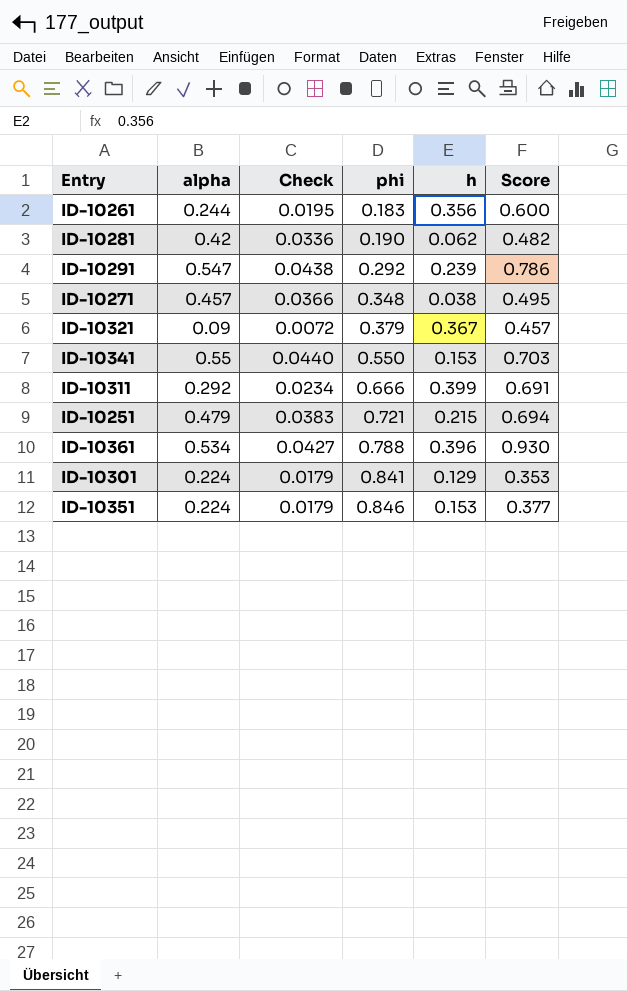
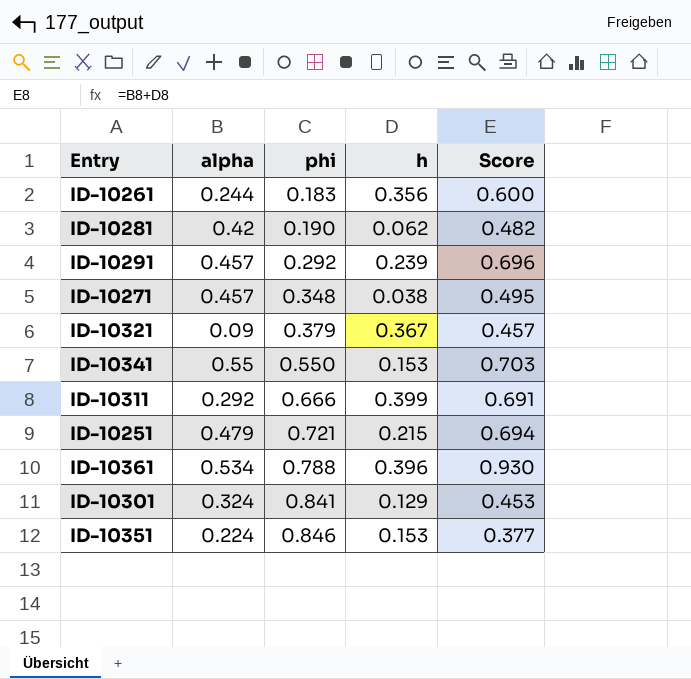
column Check | formula: [alpha] * 0.08 -> none
ID-10291 | alpha: 0.547 -> 0.457
ID-10291 | Score: 0.786 -> 0.696
ID-10301 | alpha: 0.224 -> 0.324
ID-10301 | Score: 0.353 -> 0.453

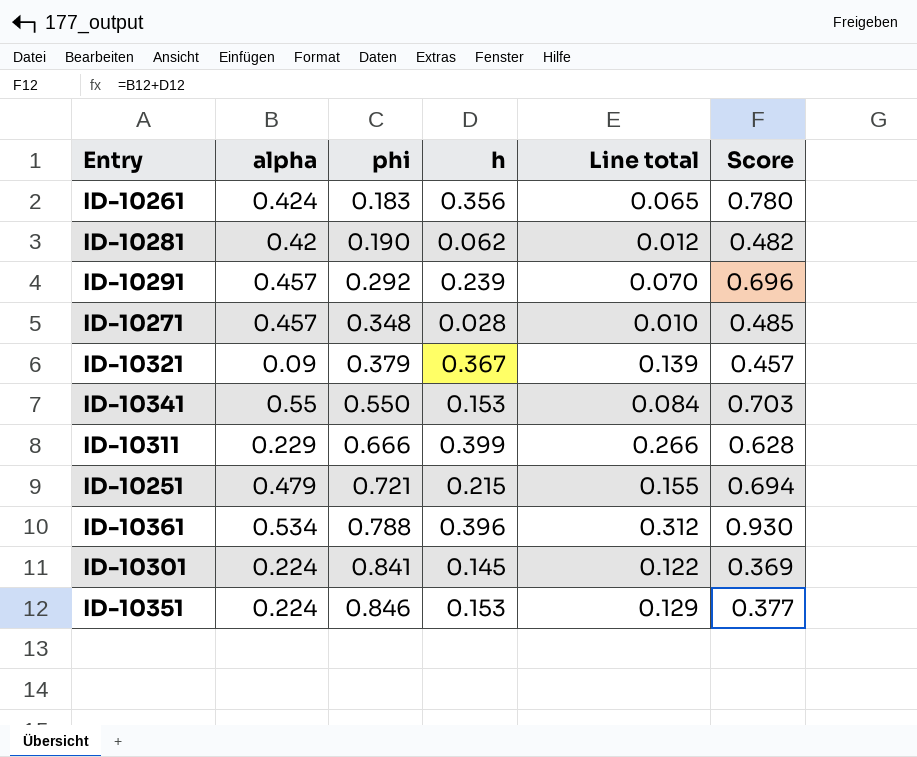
column Line total | formula: none -> [phi] * [h]
ID-10261 | alpha: 0.244 -> 0.424
ID-10261 | Score: 0.600 -> 0.780
ID-10271 | h: 0.038 -> 0.028
ID-10271 | Score: 0.495 -> 0.485
ID-10311 | alpha: 0.292 -> 0.229
ID-10311 | Score: 0.691 -> 0.628
ID-10301 | alpha: 0.324 -> 0.224
ID-10301 | h: 0.129 -> 0.145
ID-10301 | Score: 0.453 -> 0.369

